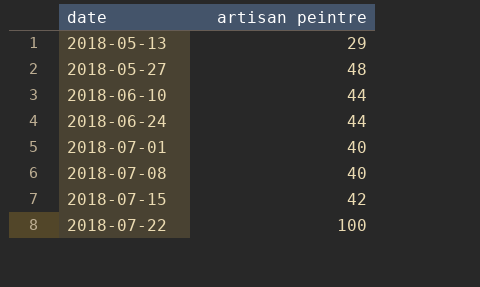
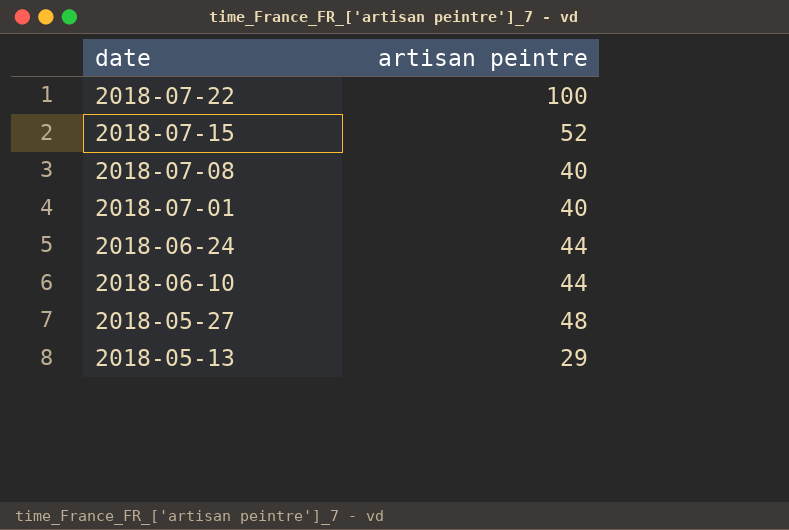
row order: date ascending -> date descending
2018-07-15 | artisan peintre: 42 -> 52

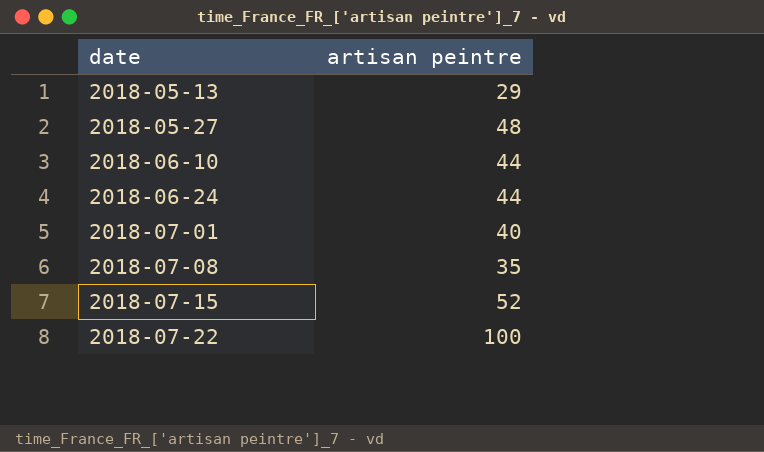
row order: date descending -> date ascending
2018-07-08 | artisan peintre: 40 -> 35

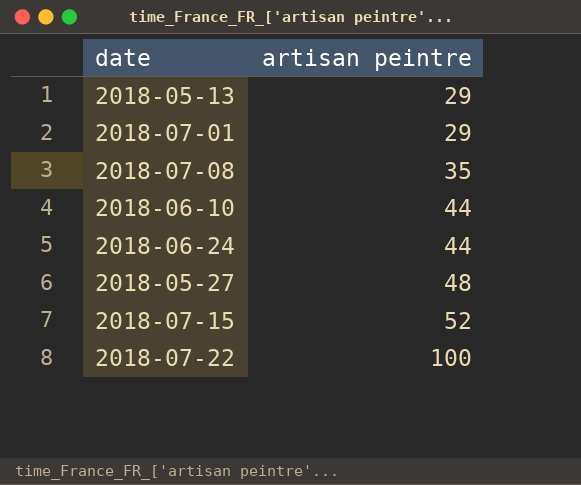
row order: date ascending -> artisan peintre ascending
2018-07-01 | artisan peintre: 40 -> 29

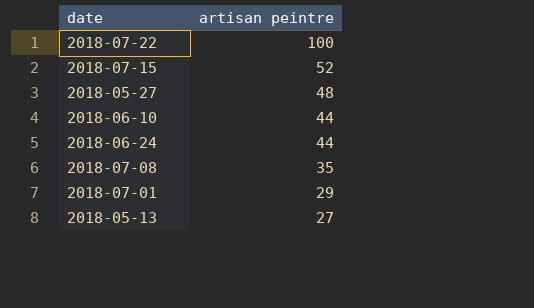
row order: artisan peintre ascending -> artisan peintre descending
2018-05-13 | artisan peintre: 29 -> 27

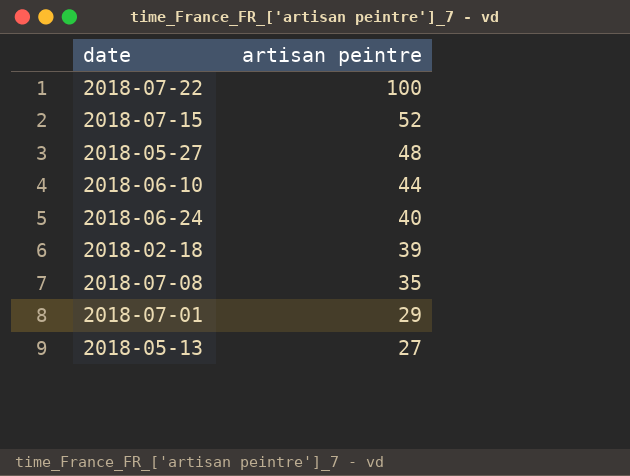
2018-06-24 | artisan peintre: 44 -> 40
row 2018-02-18: none -> 39

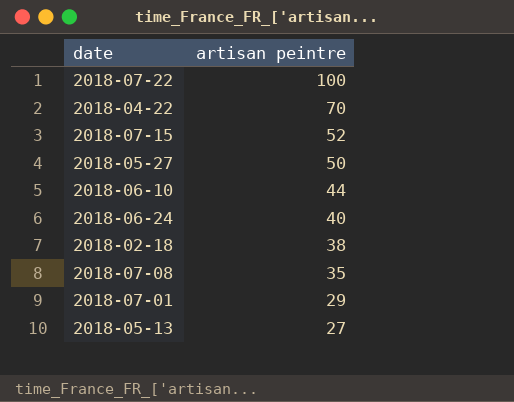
row 2018-04-22: none -> 70
2018-05-27 | artisan peintre: 48 -> 50
2018-02-18 | artisan peintre: 39 -> 38

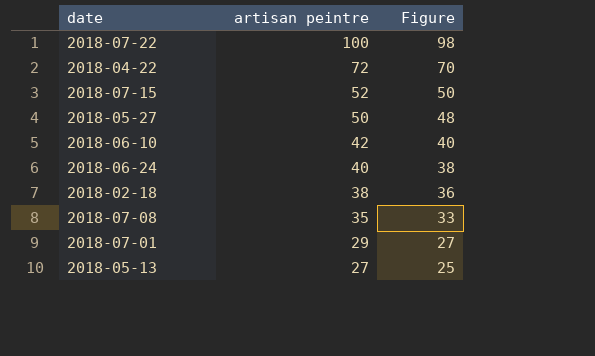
column Figure | formula: none -> [artisan peintre] - 2
2018-04-22 | artisan peintre: 70 -> 72
2018-06-10 | artisan peintre: 44 -> 42

